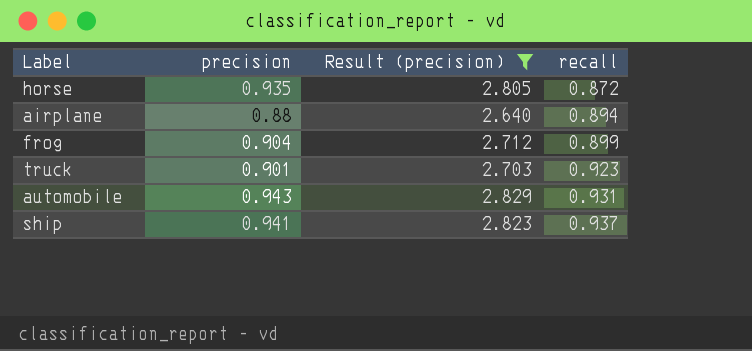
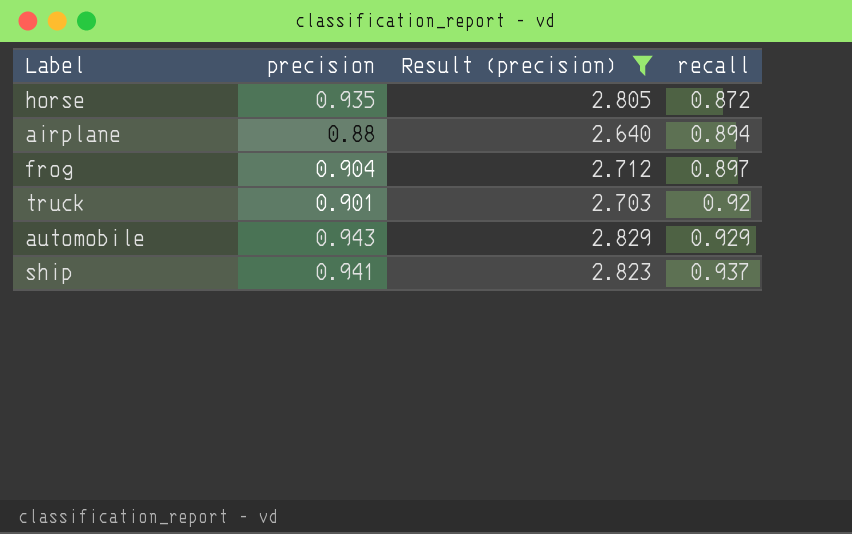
frog | recall: 0.899 -> 0.897
truck | recall: 0.923 -> 0.92
automobile | recall: 0.931 -> 0.929

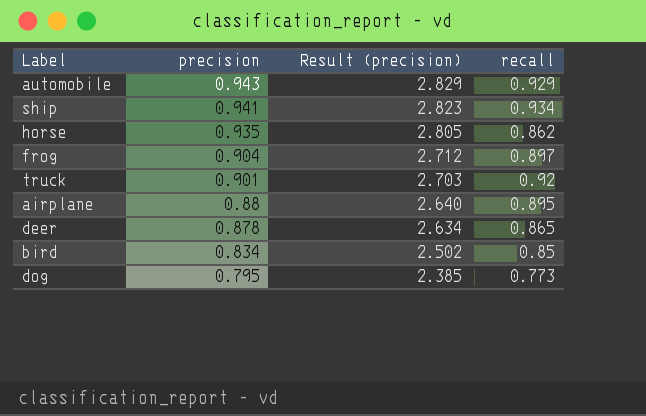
filter: Result (precision) >= 2.640 -> none
row order: recall ascending -> precision descending
ship | recall: 0.937 -> 0.934
horse | recall: 0.872 -> 0.862
airplane | recall: 0.894 -> 0.895

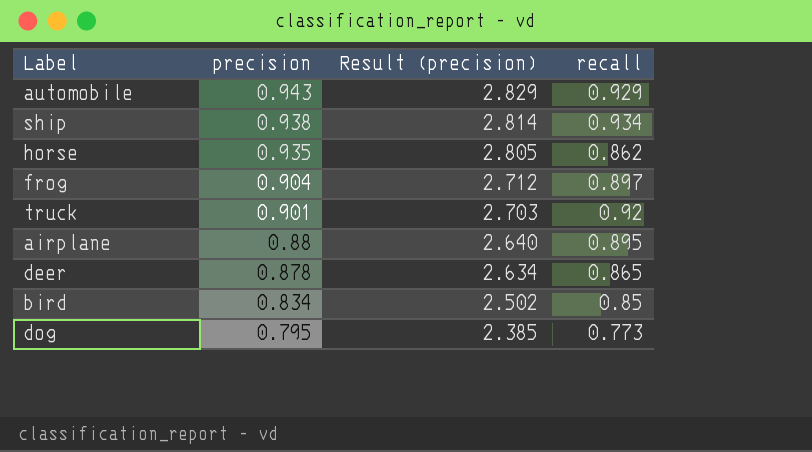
ship | precision: 0.941 -> 0.938
ship | Result (precision): 2.823 -> 2.814

